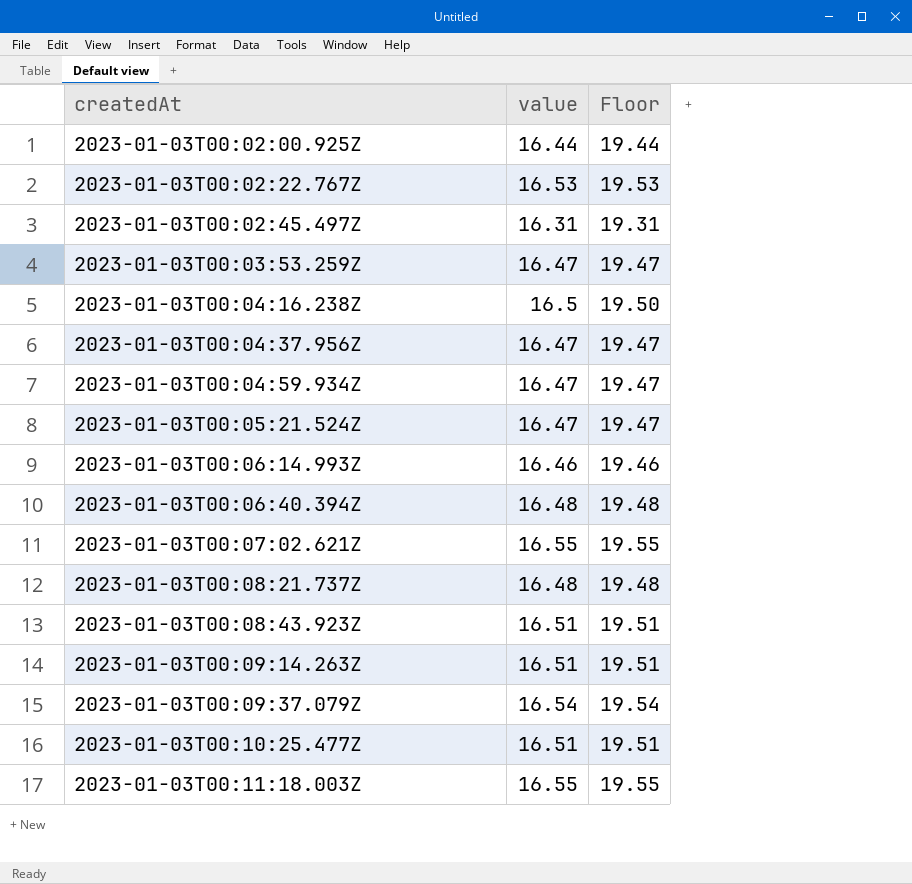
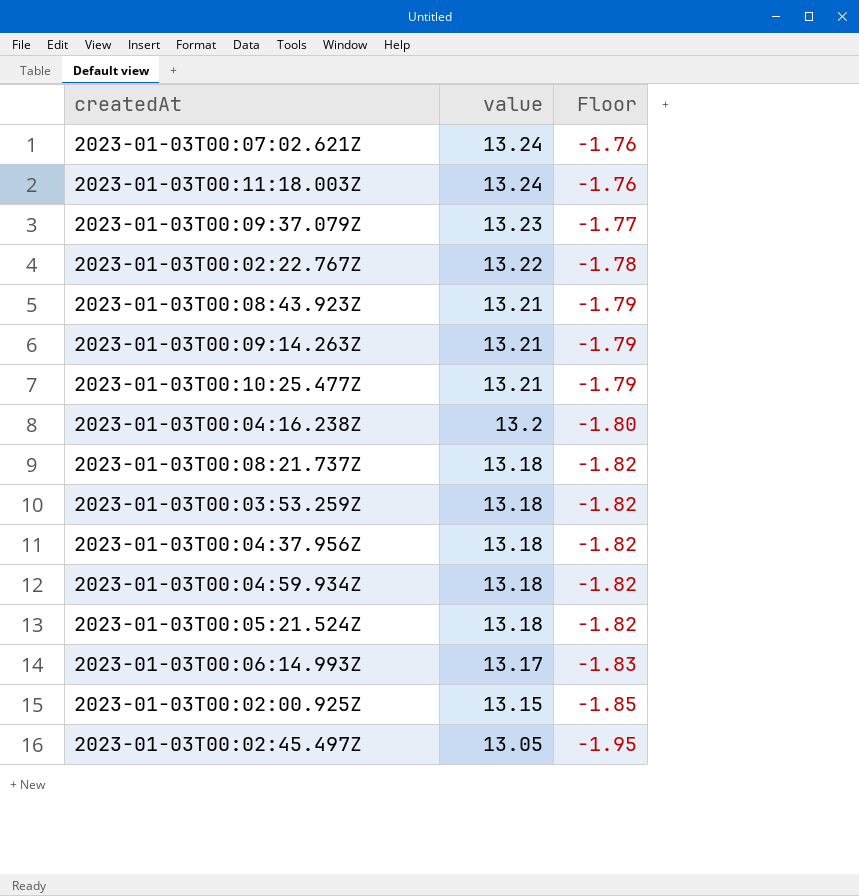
row order: createdAt ascending -> value descending
column Floor | formula: [value] + 3 -> [value] - 15
row 2023-01-03T00:06:40.394Z: 16.48 | 19.48 -> none
2023-01-03T00:07:02.621Z | value: 16.55 -> 13.24
2023-01-03T00:11:18.003Z | value: 16.55 -> 13.24
2023-01-03T00:09:37.079Z | value: 16.54 -> 13.23
2023-01-03T00:02:22.767Z | value: 16.53 -> 13.22
2023-01-03T00:08:43.923Z | value: 16.51 -> 13.21
2023-01-03T00:09:14.263Z | value: 16.51 -> 13.21
2023-01-03T00:10:25.477Z | value: 16.51 -> 13.21
2023-01-03T00:04:16.238Z | value: 16.5 -> 13.2
2023-01-03T00:08:21.737Z | value: 16.48 -> 13.18
2023-01-03T00:03:53.259Z | value: 16.47 -> 13.18
2023-01-03T00:04:37.956Z | value: 16.47 -> 13.18
2023-01-03T00:04:59.934Z | value: 16.47 -> 13.18
2023-01-03T00:05:21.524Z | value: 16.47 -> 13.18
2023-01-03T00:06:14.993Z | value: 16.46 -> 13.17
2023-01-03T00:02:00.925Z | value: 16.44 -> 13.15
2023-01-03T00:02:45.497Z | value: 16.31 -> 13.05

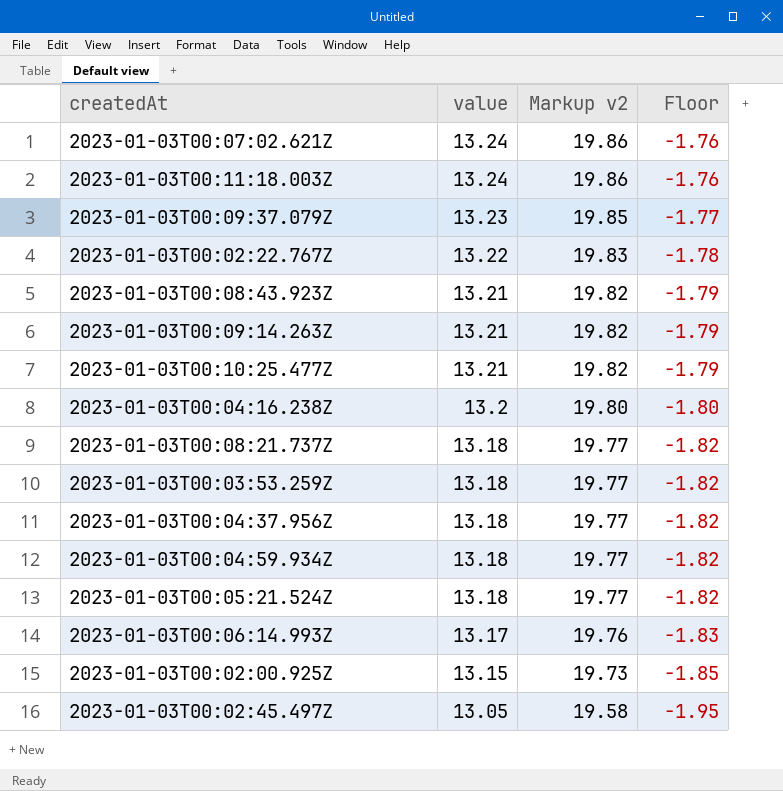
column Markup v2 | formula: none -> [value] * 1.5

